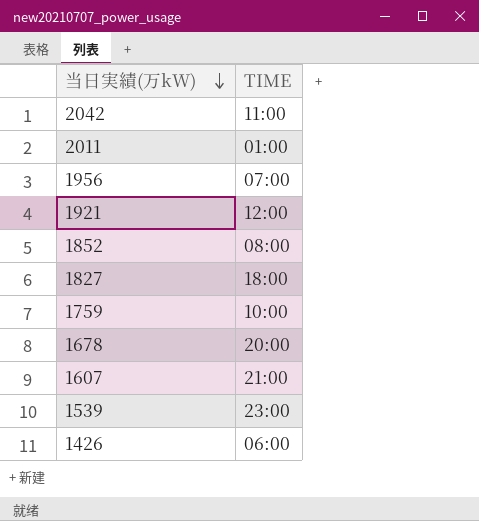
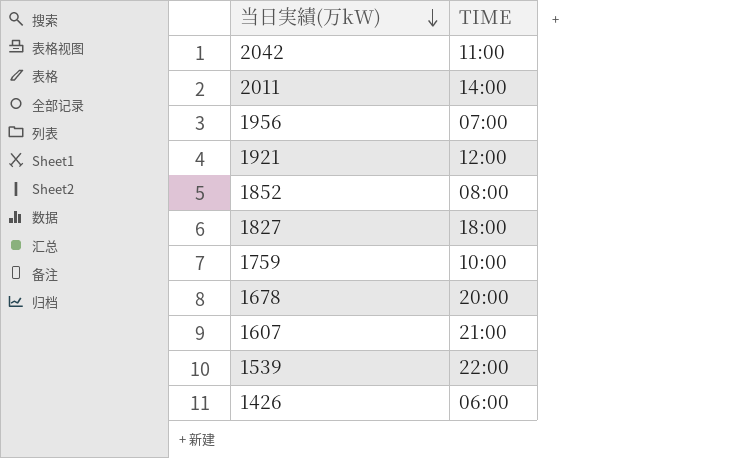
2011 | TIME: 01:00 -> 14:00
1539 | TIME: 23:00 -> 22:00

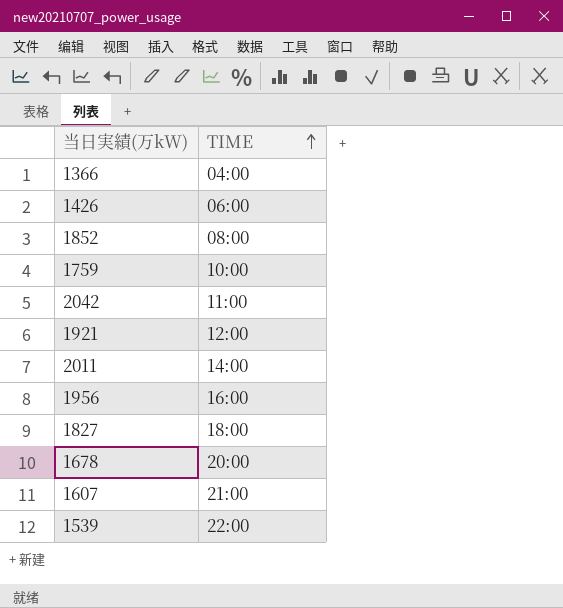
row order: 当日実績(万kW) descending -> TIME ascending
row 1366: none -> 04:00
1956 | TIME: 07:00 -> 16:00

